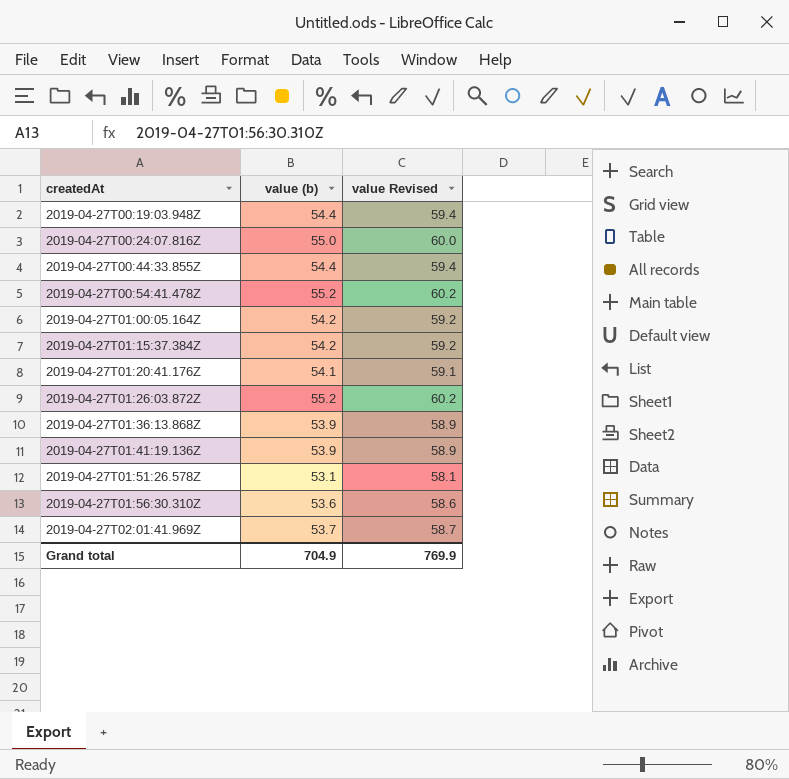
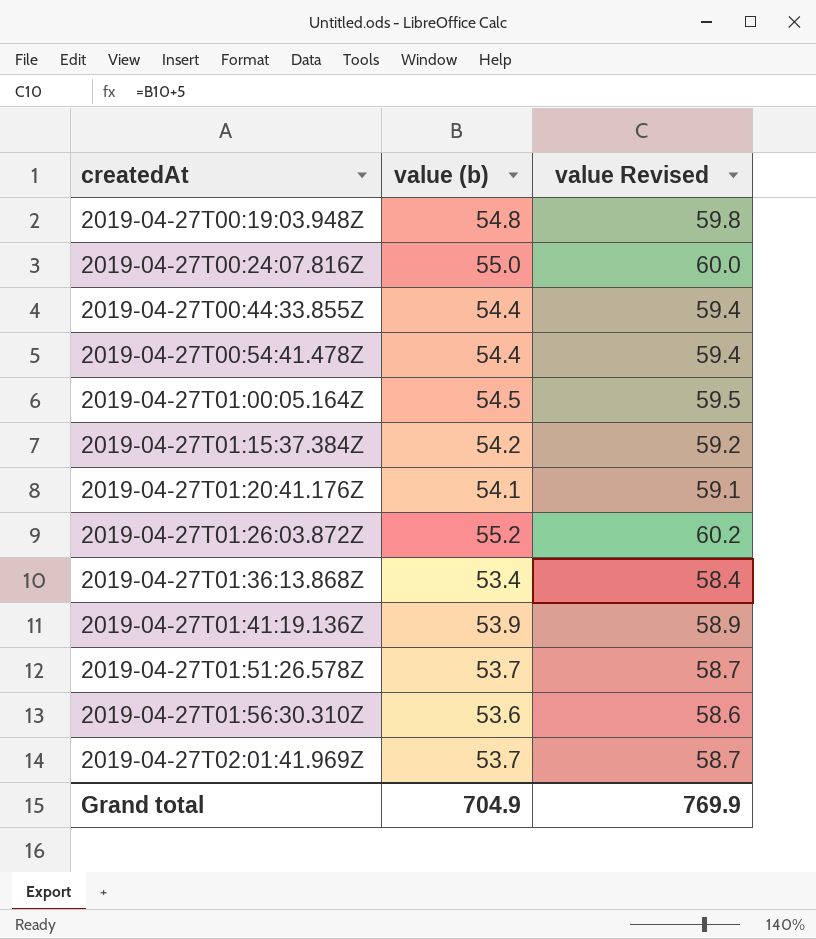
2019-04-27T00:19:03.948Z | value (b): 54.4 -> 54.8
2019-04-27T00:19:03.948Z | value Revised: 59.4 -> 59.8
2019-04-27T00:54:41.478Z | value (b): 55.2 -> 54.4
2019-04-27T00:54:41.478Z | value Revised: 60.2 -> 59.4
2019-04-27T01:00:05.164Z | value (b): 54.2 -> 54.5
2019-04-27T01:00:05.164Z | value Revised: 59.2 -> 59.5
2019-04-27T01:36:13.868Z | value (b): 53.9 -> 53.4
2019-04-27T01:36:13.868Z | value Revised: 58.9 -> 58.4
2019-04-27T01:51:26.578Z | value (b): 53.1 -> 53.7
2019-04-27T01:51:26.578Z | value Revised: 58.1 -> 58.7

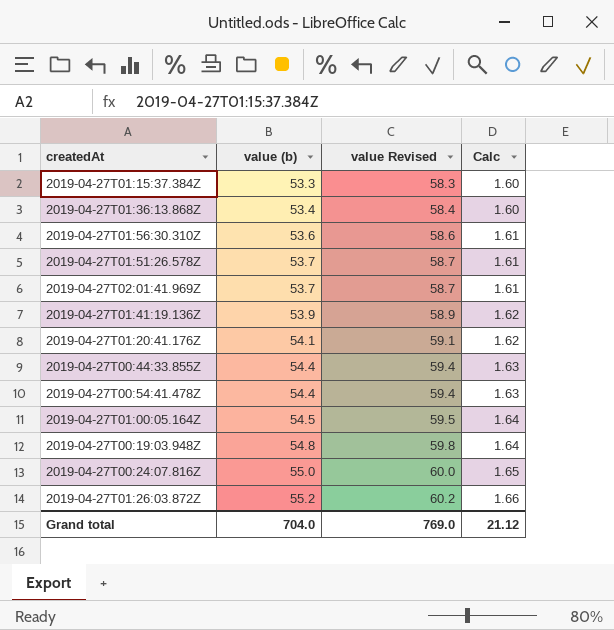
row order: createdAt ascending -> value (b) ascending
column Calc | formula: none -> [value (b)] * 0.03
2019-04-27T01:15:37.384Z | value (b): 54.2 -> 53.3
2019-04-27T01:15:37.384Z | value Revised: 59.2 -> 58.3
Grand total | value (b): 704.9 -> 704.0
Grand total | value Revised: 769.9 -> 769.0

